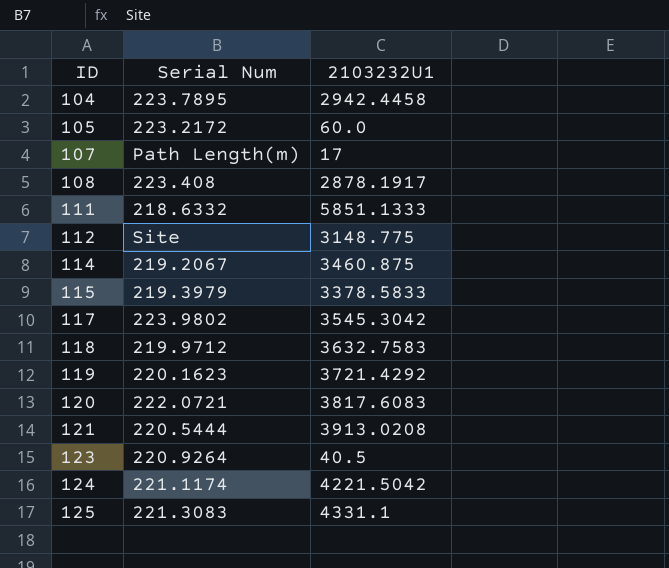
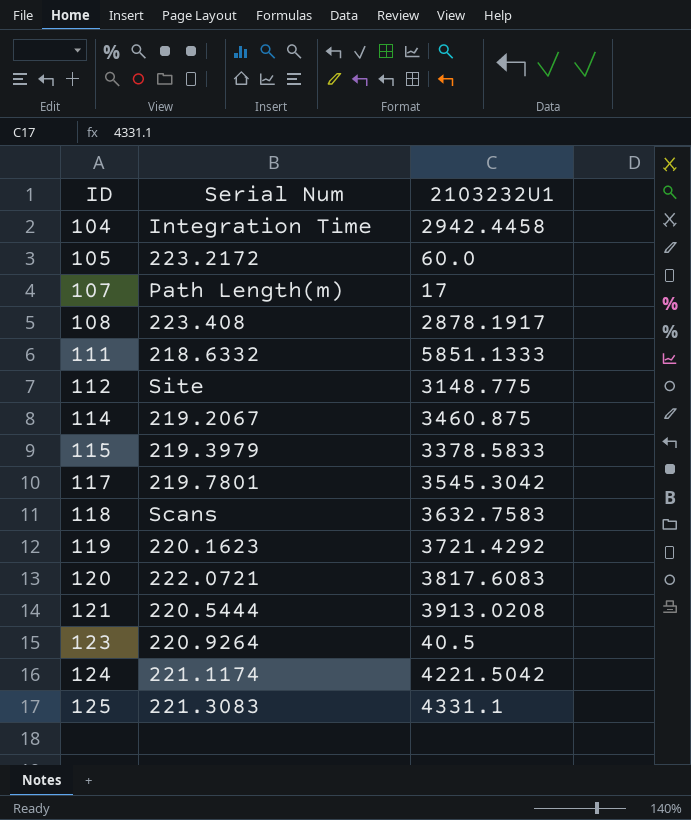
104 | Serial Num: 223.7895 -> Integration Time
117 | Serial Num: 223.9802 -> 219.7801
118 | Serial Num: 219.9712 -> Scans

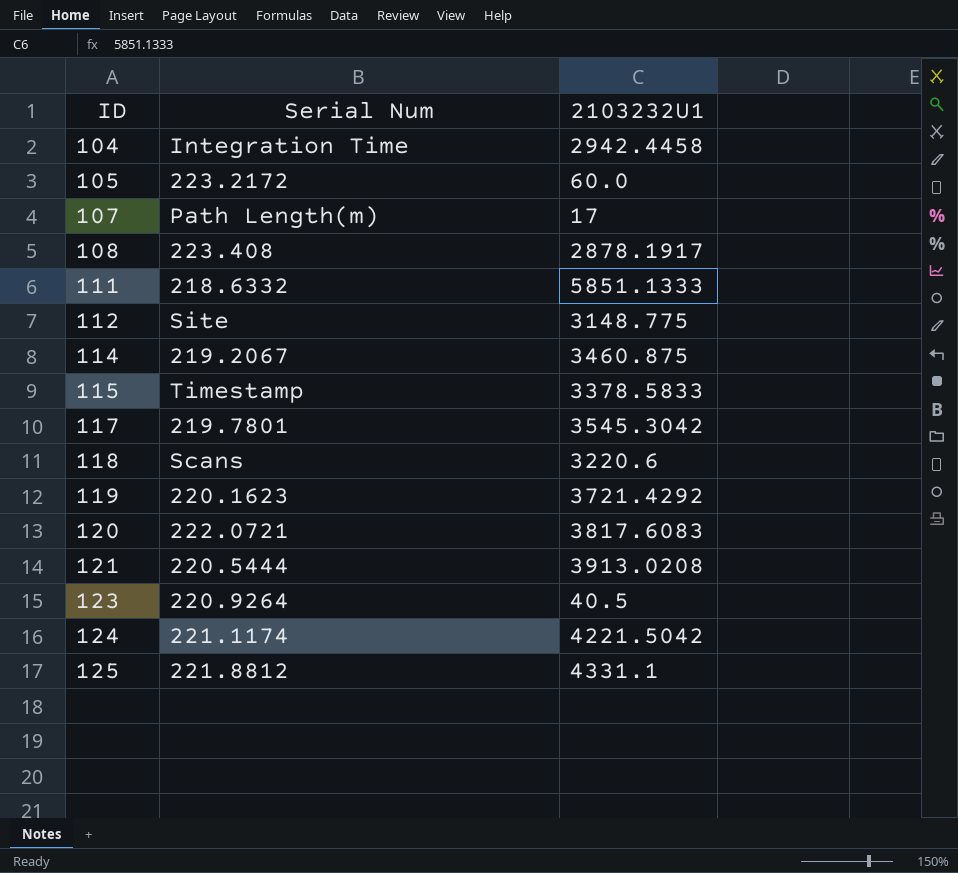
115 | Serial Num: 219.3979 -> Timestamp
118 | 2103232U1: 3632.7583 -> 3220.6
125 | Serial Num: 221.3083 -> 221.8812

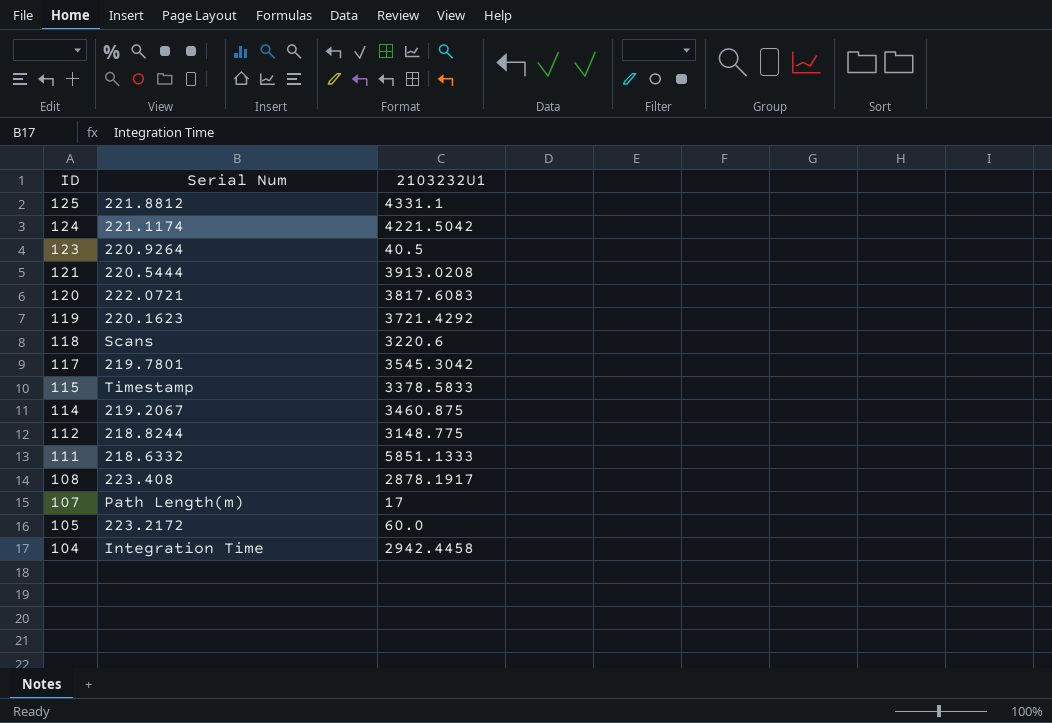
row order: ID ascending -> ID descending
112 | Serial Num: Site -> 218.8244

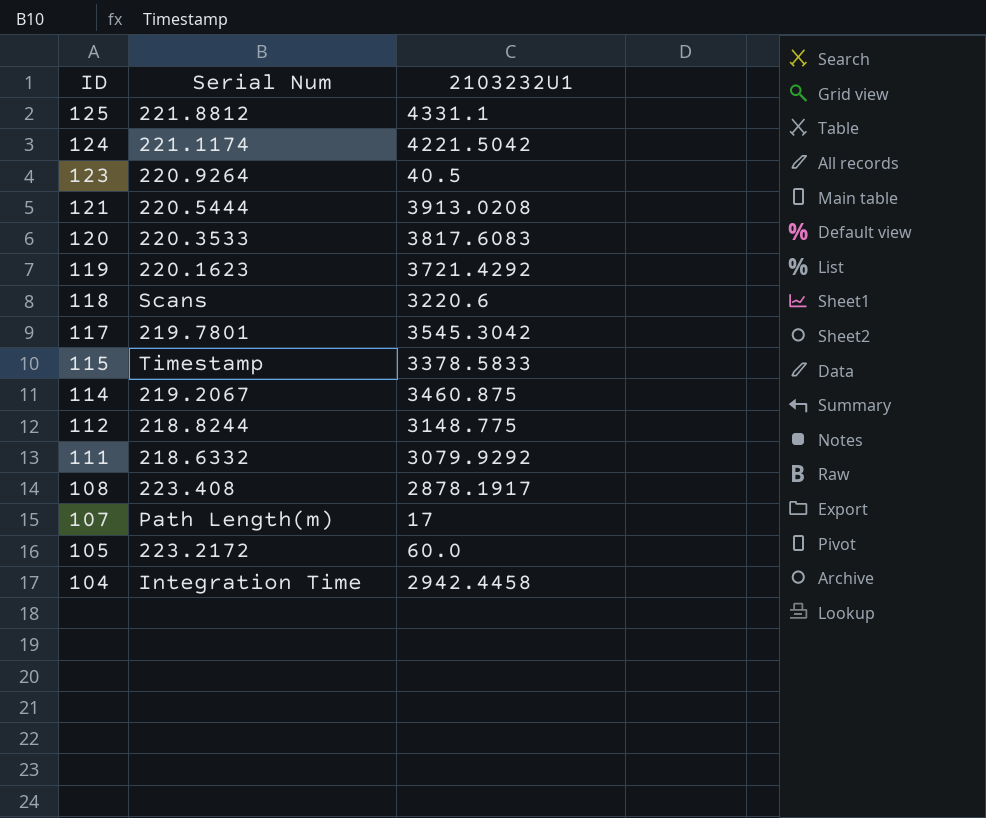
120 | Serial Num: 222.0721 -> 220.3533
111 | 2103232U1: 5851.1333 -> 3079.9292

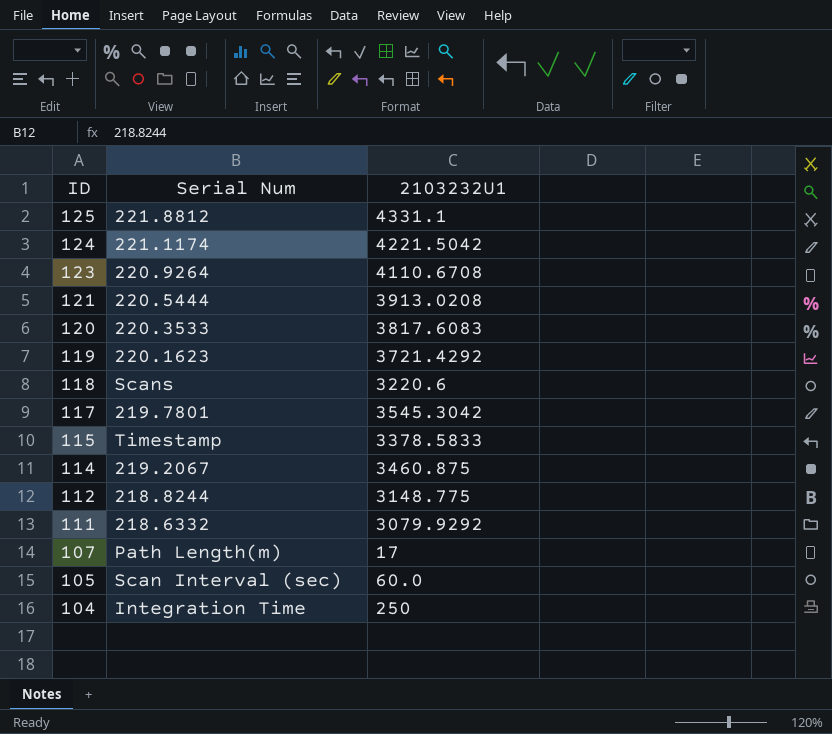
row 108: 223.408 | 2878.1917 -> none
123 | 2103232U1: 40.5 -> 4110.6708
105 | Serial Num: 223.2172 -> Scan Interval (sec)
104 | 2103232U1: 2942.4458 -> 250

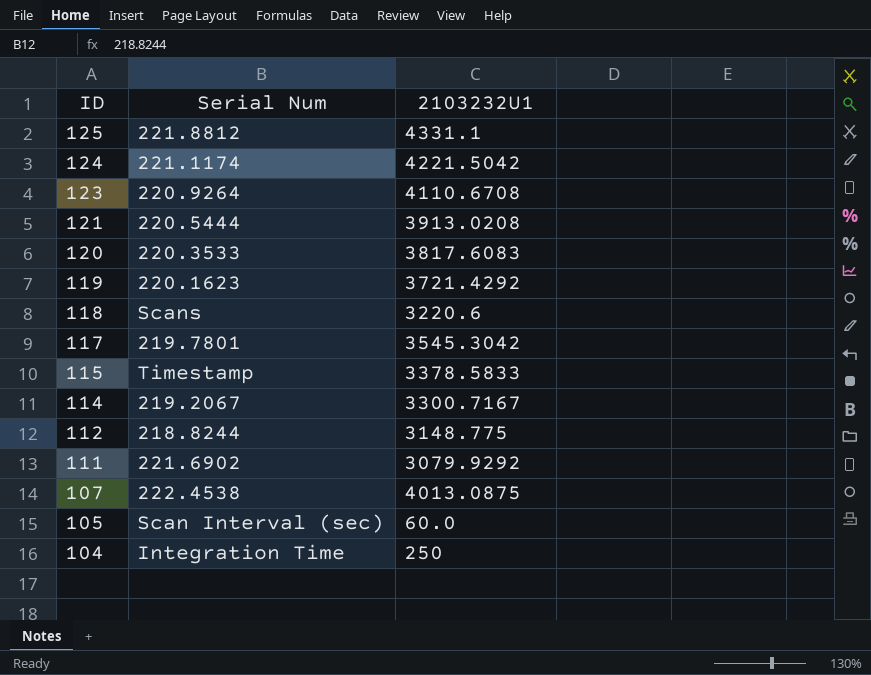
114 | 2103232U1: 3460.875 -> 3300.7167
111 | Serial Num: 218.6332 -> 221.6902
107 | Serial Num: Path Length(m) -> 222.4538
107 | 2103232U1: 17 -> 4013.0875

